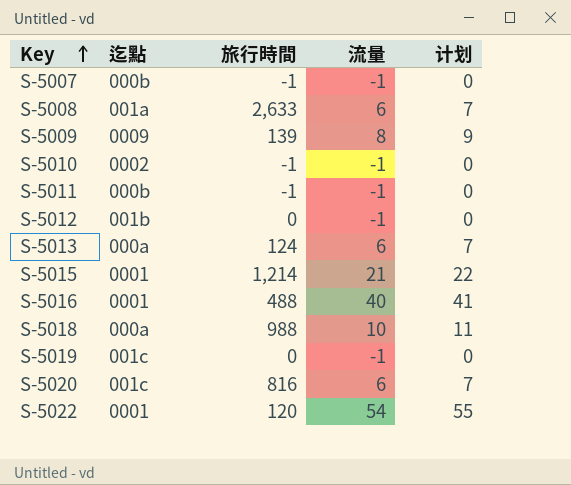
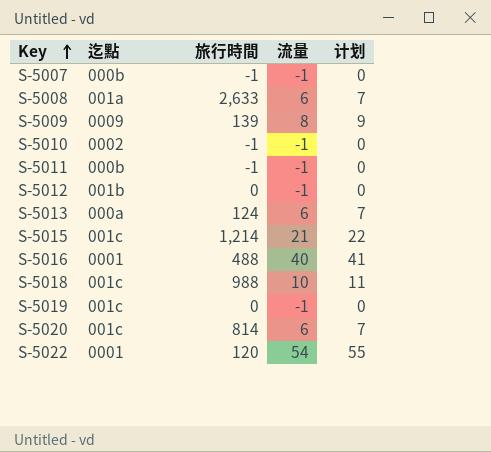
S-5015 | 迄點: 0001 -> 001c
S-5018 | 迄點: 000a -> 001c
S-5020 | 旅行時間: 816 -> 814

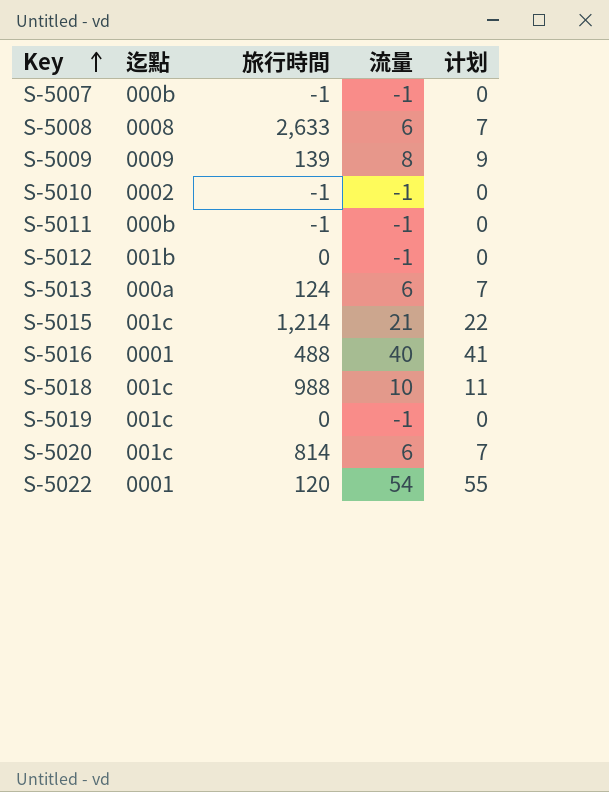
S-5008 | 迄點: 001a -> 0008

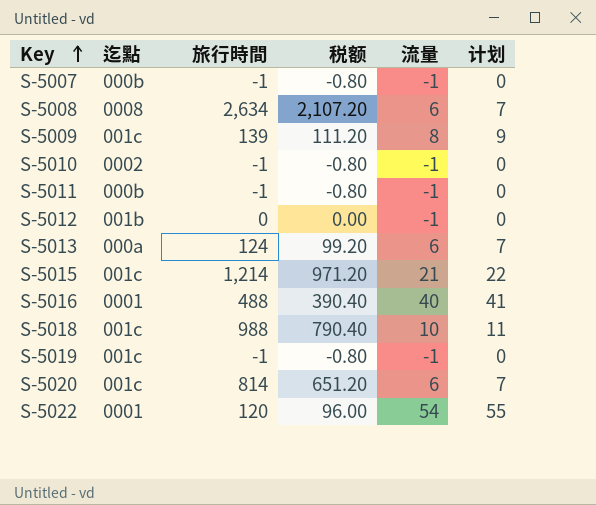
column 税额 | formula: none -> [旅行時間] * 0.8
S-5008 | 旅行時間: 2,633 -> 2,634
S-5009 | 迄點: 0009 -> 001c
S-5019 | 旅行時間: 0 -> -1

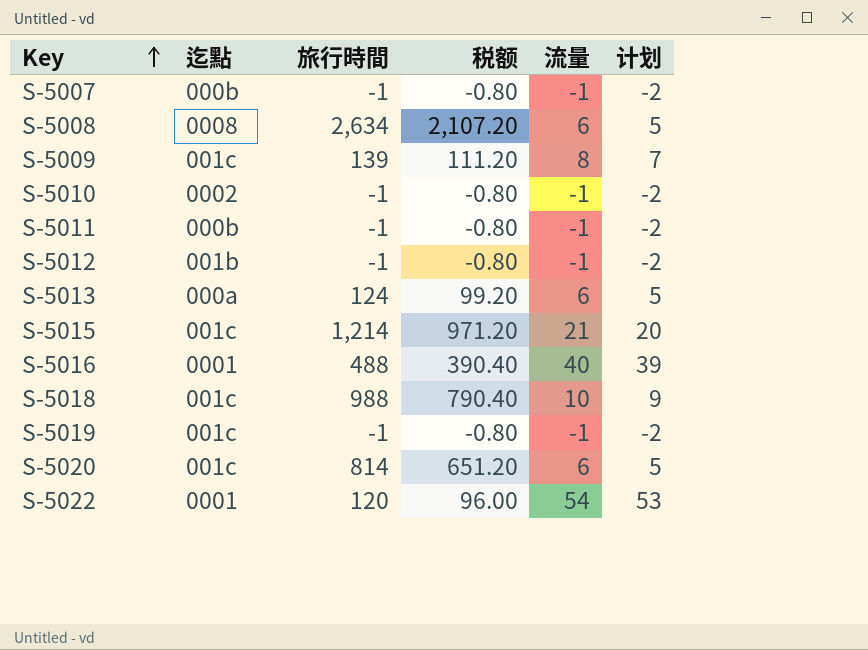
column 计划 | formula: [流量] + 1 -> [流量] - 1
S-5012 | 旅行時間: 0 -> -1
S-5012 | 税额: 0.00 -> -0.80

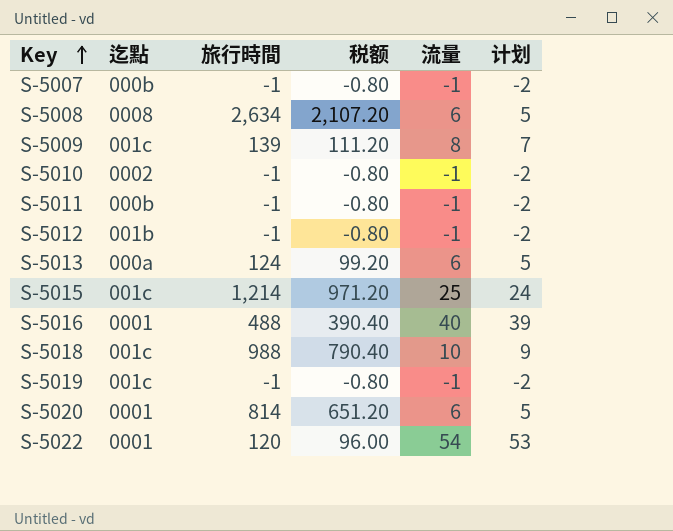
S-5015 | 流量: 21 -> 25
S-5015 | 计划: 20 -> 24
S-5020 | 迄點: 001c -> 0001

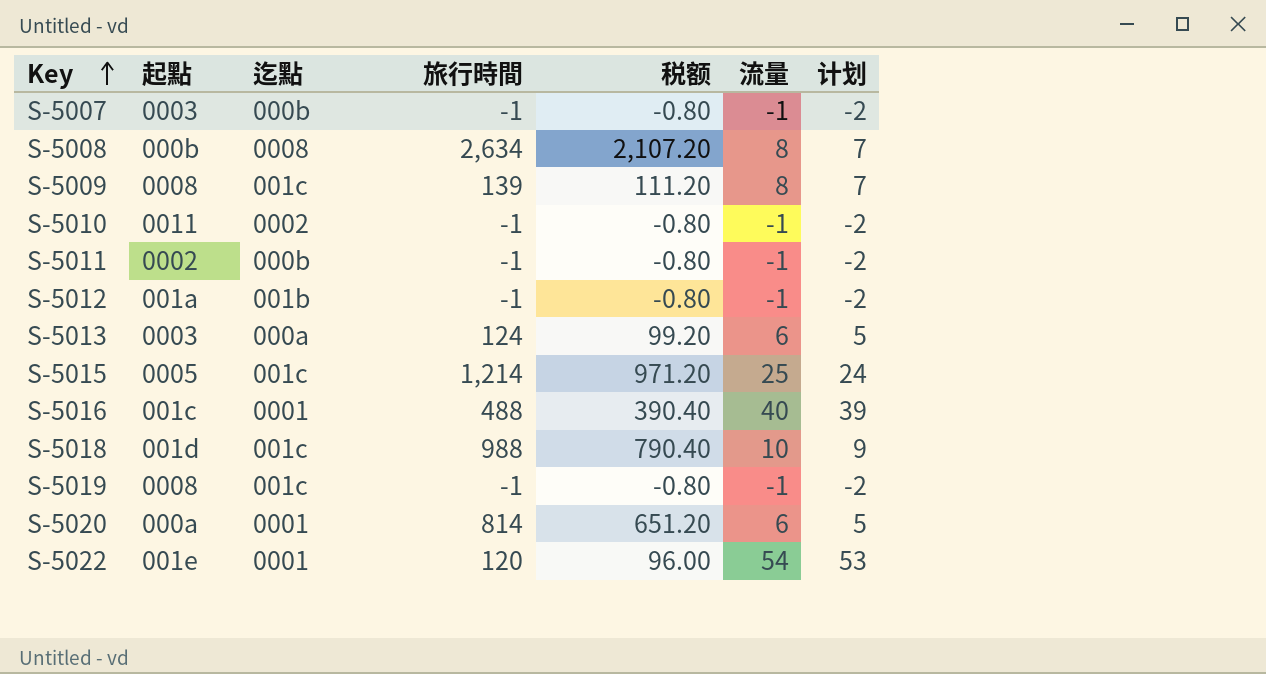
column 起點 | position: none -> 2
S-5008 | 流量: 6 -> 8
S-5008 | 计划: 5 -> 7

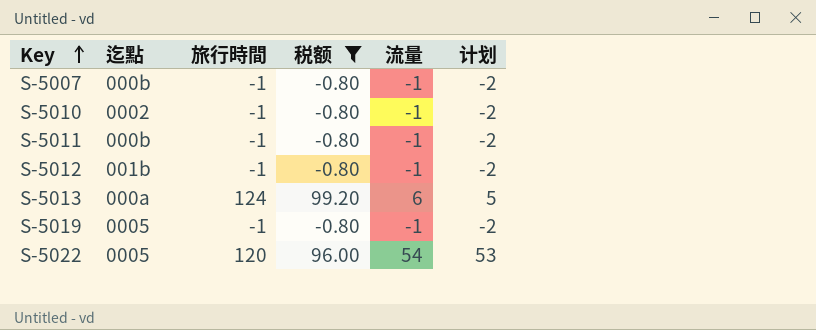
filter: none -> 税额 <= 99.20
column 起點 | position: 2 -> none
S-5019 | 迄點: 001c -> 0005
S-5022 | 迄點: 0001 -> 0005

